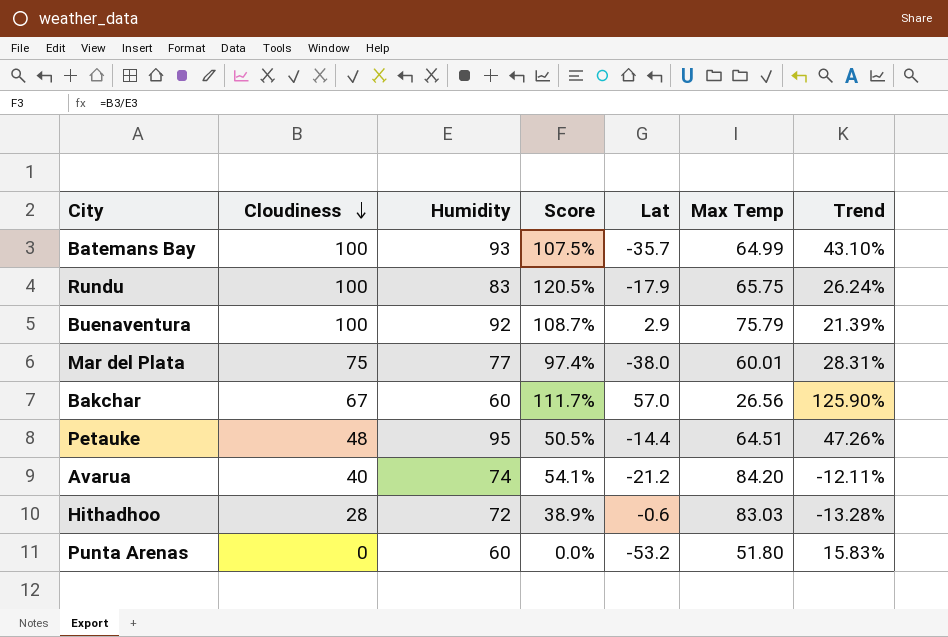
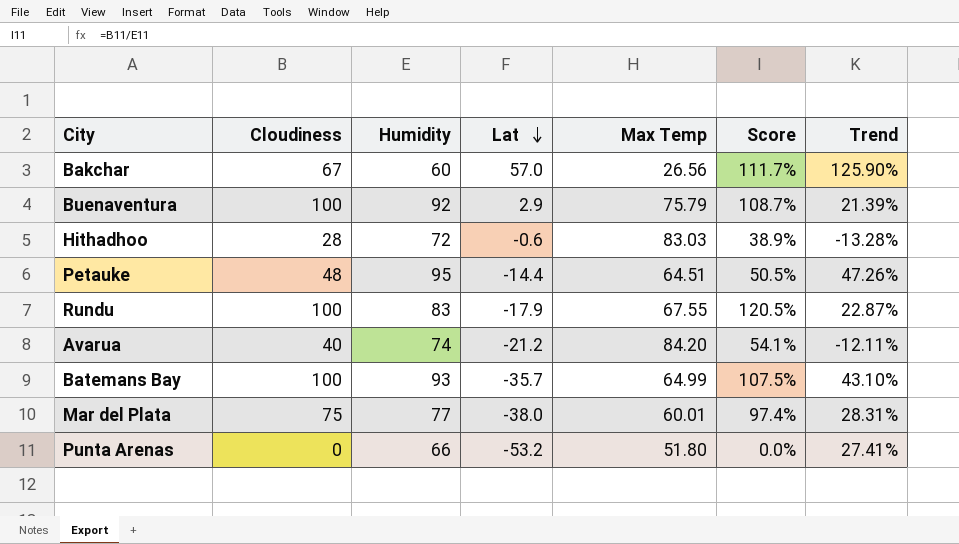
row order: Cloudiness descending -> Lat descending
column Score | position: 4 -> 6
Rundu | Max Temp: 65.75 -> 67.55
Rundu | Trend: 26.24% -> 22.87%
Punta Arenas | Humidity: 60 -> 66
Punta Arenas | Trend: 15.83% -> 27.41%

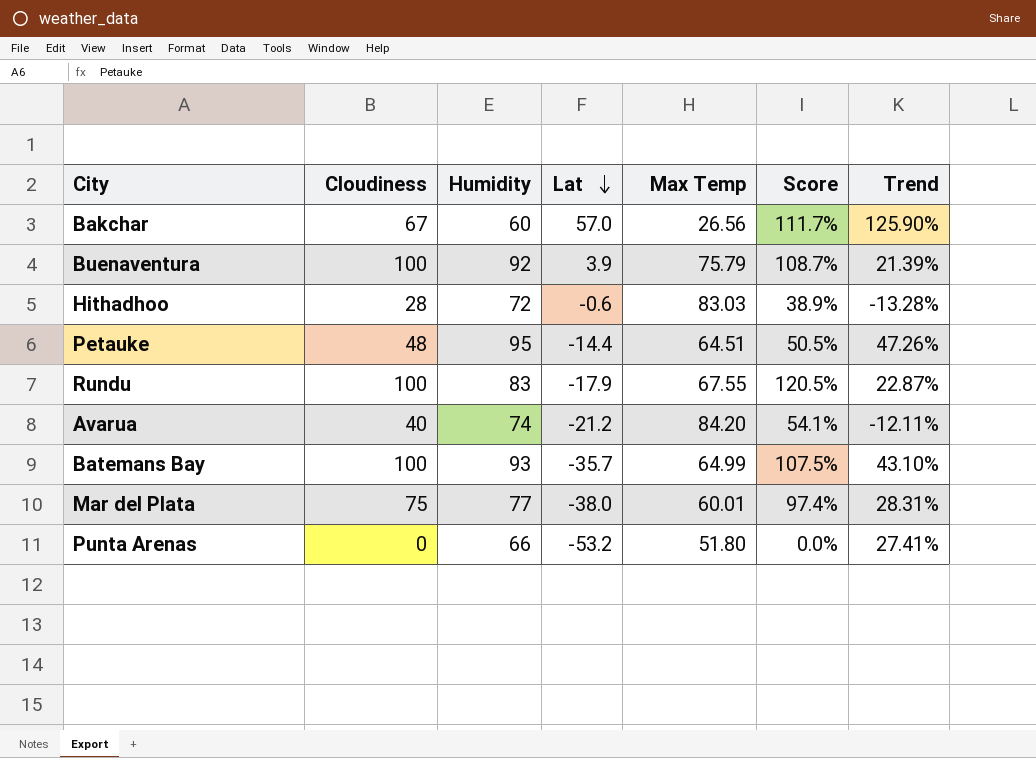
Buenaventura | Lat: 2.9 -> 3.9

